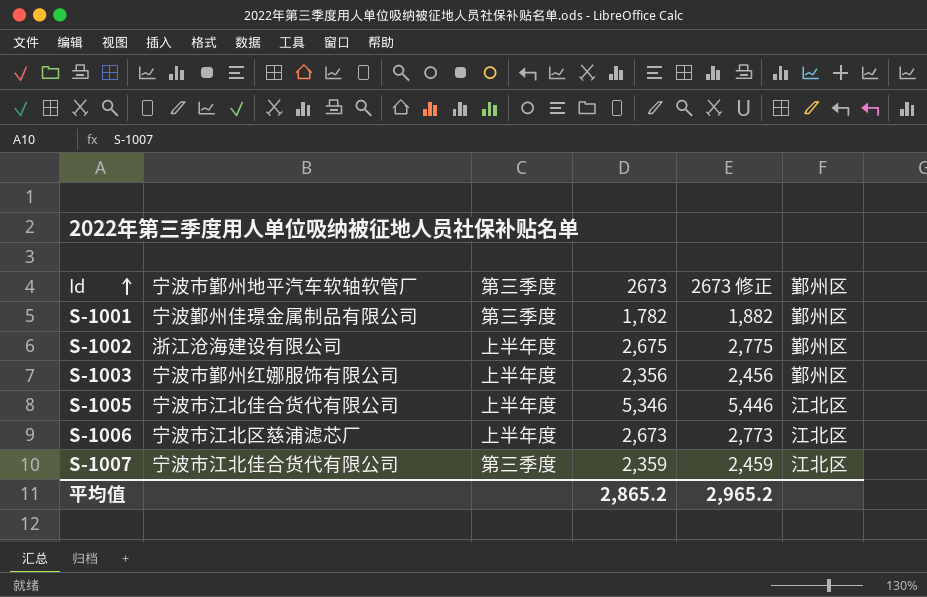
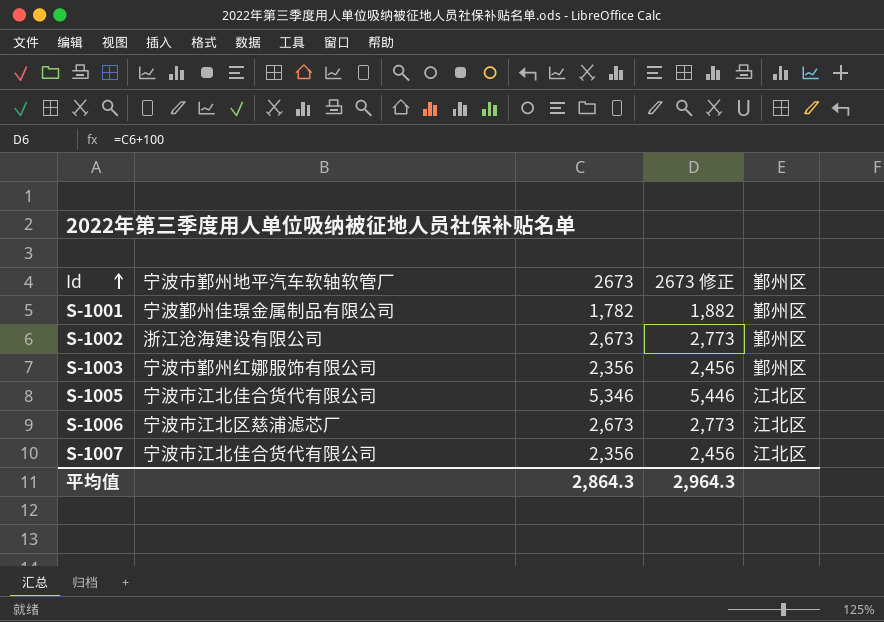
column 第三季度 | position: 3 -> none
S-1002 | 2673: 2,675 -> 2,673
S-1002 | 2673 修正: 2,775 -> 2,773
S-1007 | 2673: 2,359 -> 2,356
S-1007 | 2673 修正: 2,459 -> 2,456
平均值 | 2673: 2,865.2 -> 2,864.3
平均值 | 2673 修正: 2,965.2 -> 2,964.3

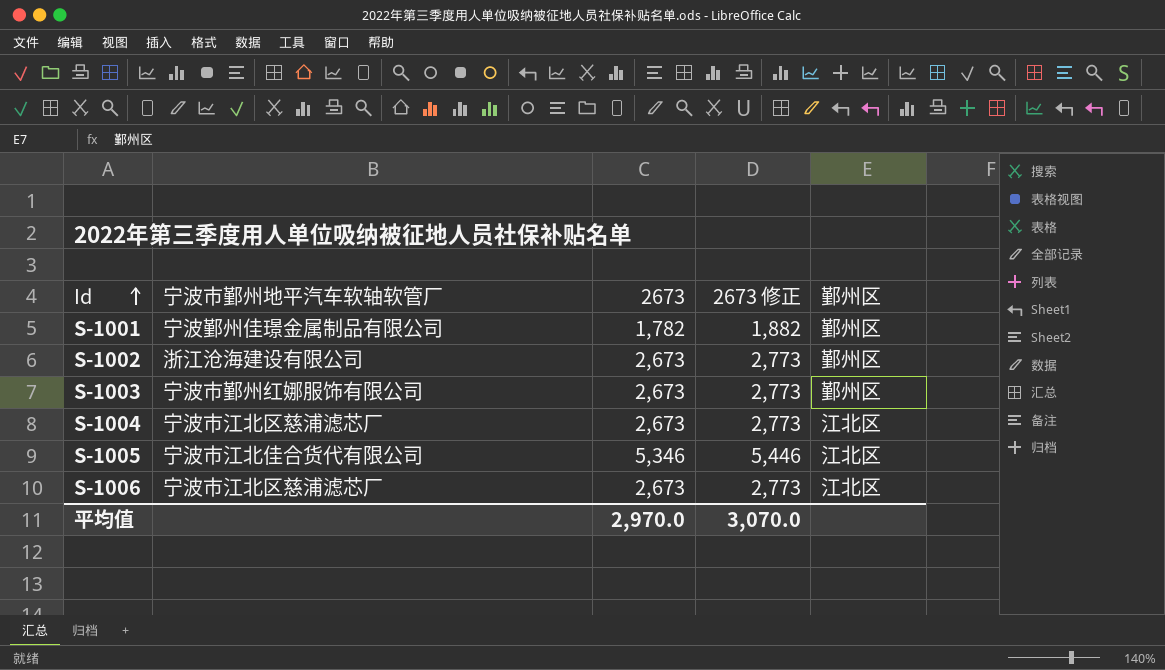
row S-1007: 宁波市江北佳合货代有限公司 | 2,356 | 2,456 | 江北区 -> none
S-1003 | 2673: 2,356 -> 2,673
S-1003 | 2673 修正: 2,456 -> 2,773
row S-1004: none -> 宁波市江北区慈浦滤芯厂 | 2,673 | 2,773 | 江北区
平均值 | 2673: 2,864.3 -> 2,970.0
平均值 | 2673 修正: 2,964.3 -> 3,070.0

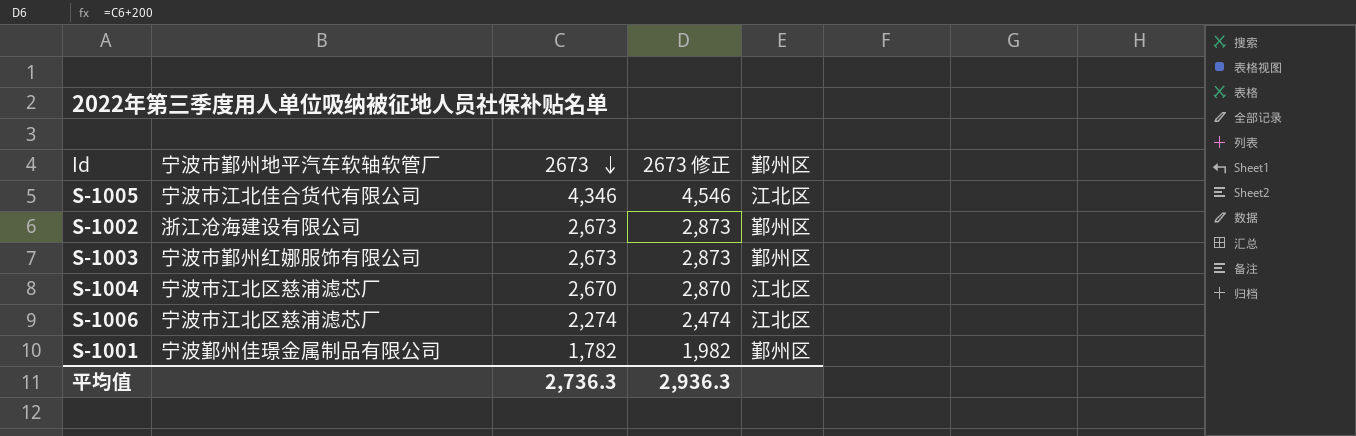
row order: Id ascending -> 2673 descending
column 2673 修正 | formula: [2673] + 100 -> [2673] + 200
S-1005 | 2673: 5,346 -> 4,346
S-1004 | 2673: 2,673 -> 2,670
S-1006 | 2673: 2,673 -> 2,274
平均值 | 2673: 2,970.0 -> 2,736.3
平均值 | 2673 修正: 3,070.0 -> 2,936.3

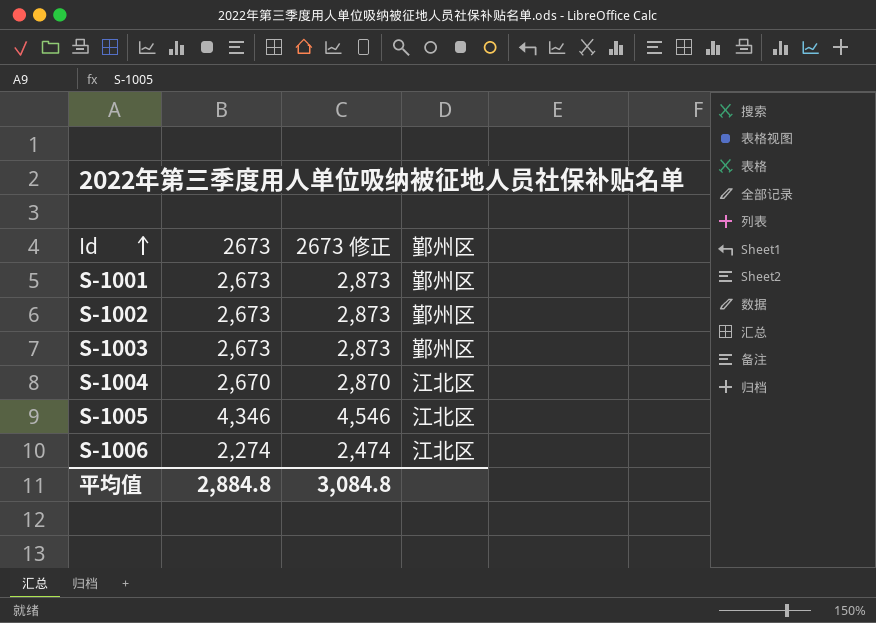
row order: 2673 descending -> Id ascending
column 宁波市鄞州地平汽车软轴软管厂 | position: 2 -> none
S-1001 | 2673: 1,782 -> 2,673
S-1001 | 2673 修正: 1,982 -> 2,873
平均值 | 2673: 2,736.3 -> 2,884.8
平均值 | 2673 修正: 2,936.3 -> 3,084.8

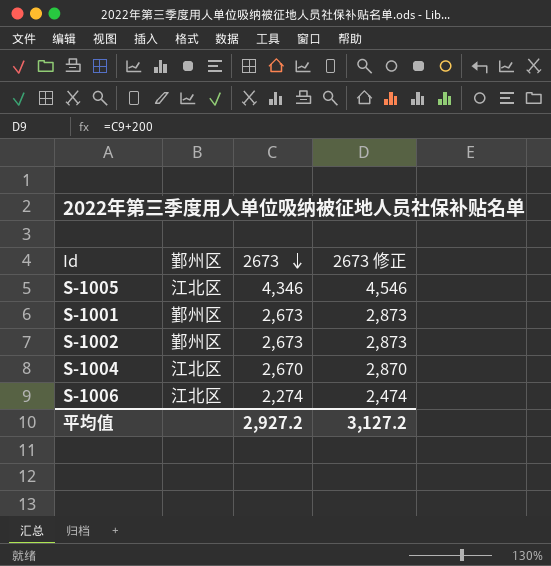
row order: Id ascending -> 2673 descending
column 鄞州区 | position: 4 -> 2
row S-1003: 2,673 | 2,873 | 鄞州区 -> none
平均值 | 2673: 2,884.8 -> 2,927.2
平均值 | 2673 修正: 3,084.8 -> 3,127.2

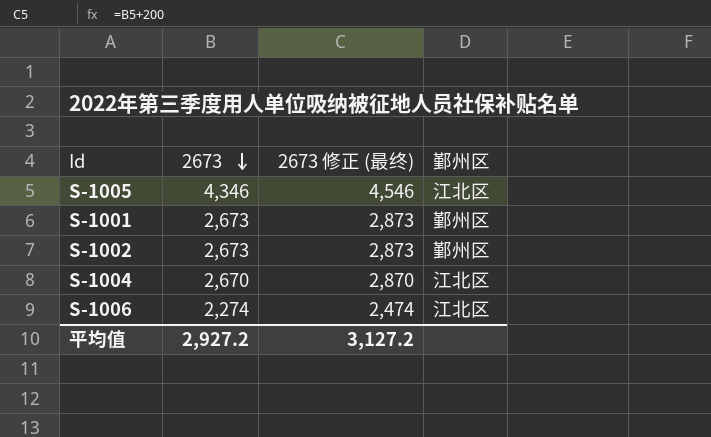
column name: 2673 修正 -> 2673 修正 (最终)
column 鄞州区 | position: 2 -> 4

